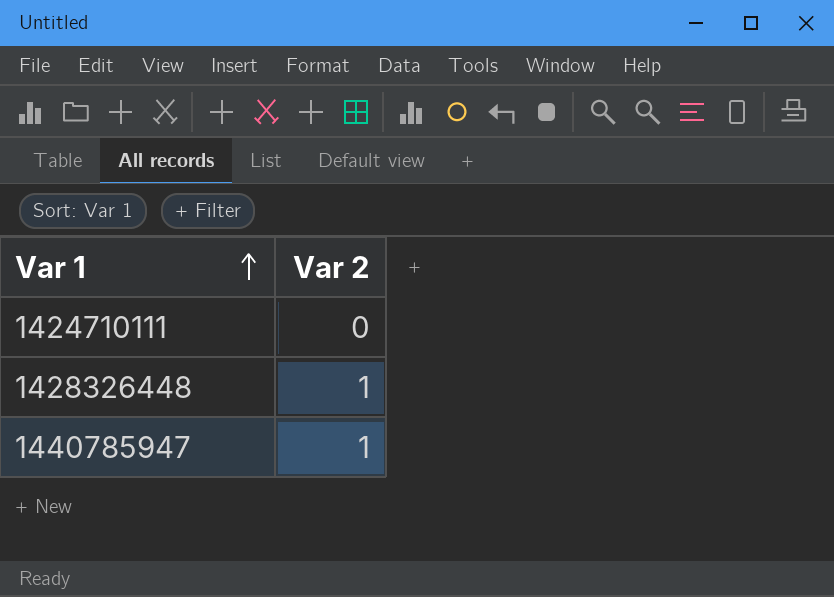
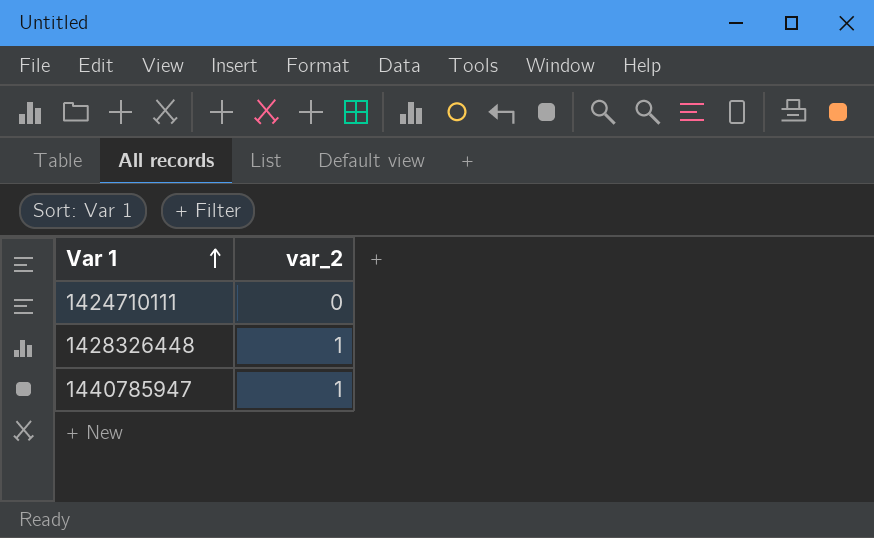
column name: Var 2 -> var_2

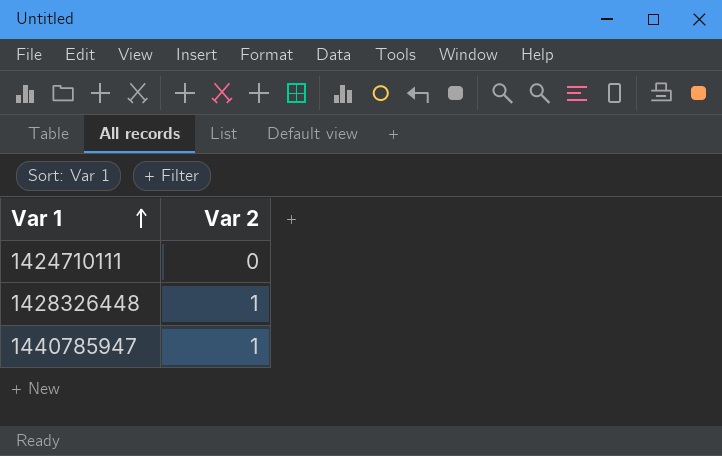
column name: var_2 -> Var 2

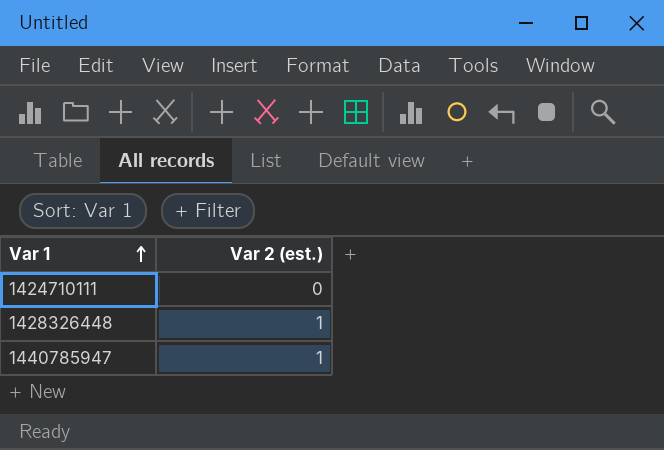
column name: Var 2 -> Var 2 (est.)

